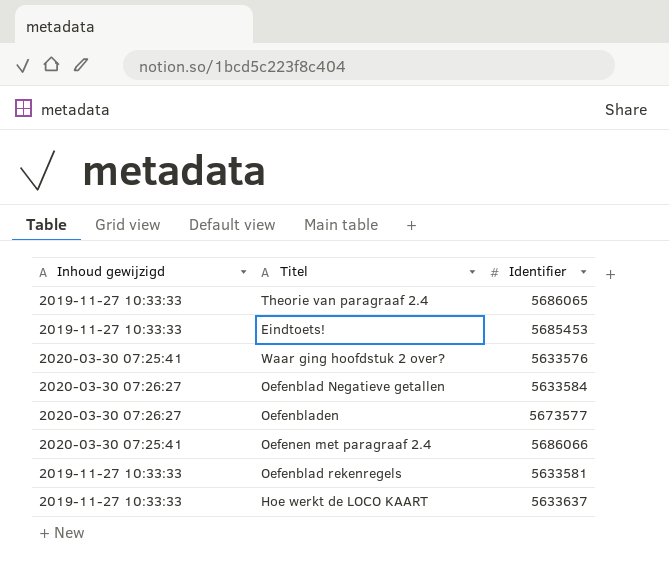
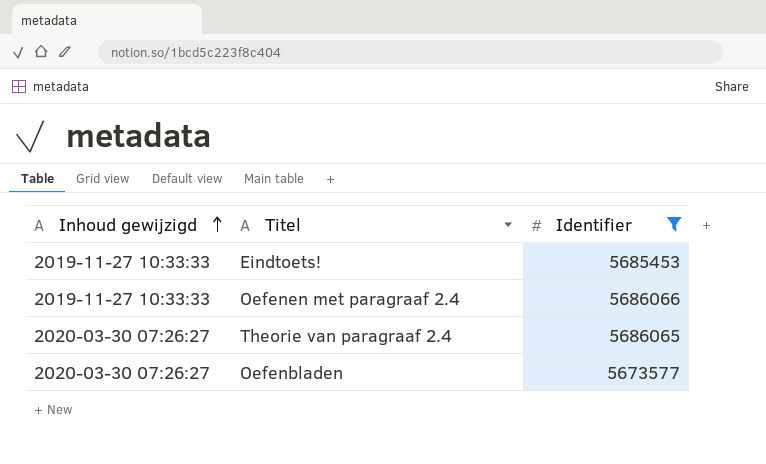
filter: none -> Identifier >= 5673577
row order: none -> Inhoud gewijzigd ascending
Oefenen met paragraaf 2.4 | Inhoud gewijzigd: 2020-03-30 07:25:41 -> 2019-11-27 10:33:33
Theorie van paragraaf 2.4 | Inhoud gewijzigd: 2019-11-27 10:33:33 -> 2020-03-30 07:26:27

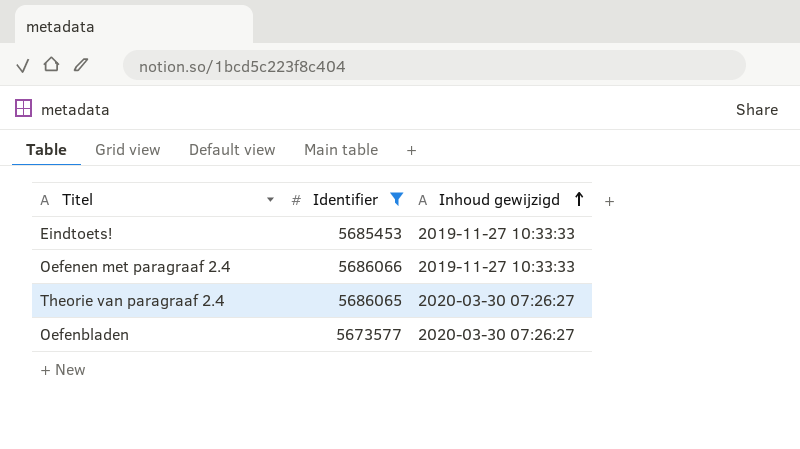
column Inhoud gewijzigd | position: 1 -> 3

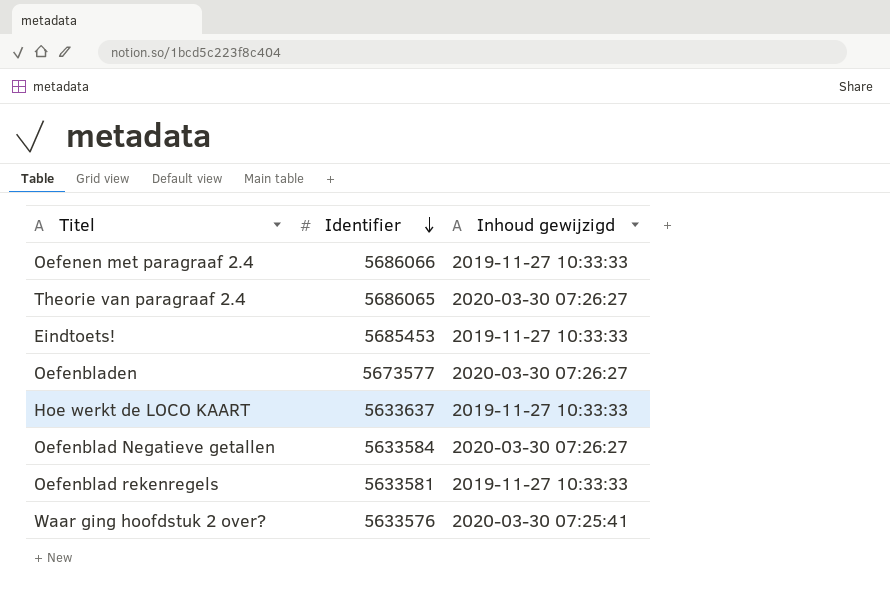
filter: Identifier >= 5673577 -> none
row order: Inhoud gewijzigd ascending -> Identifier descending

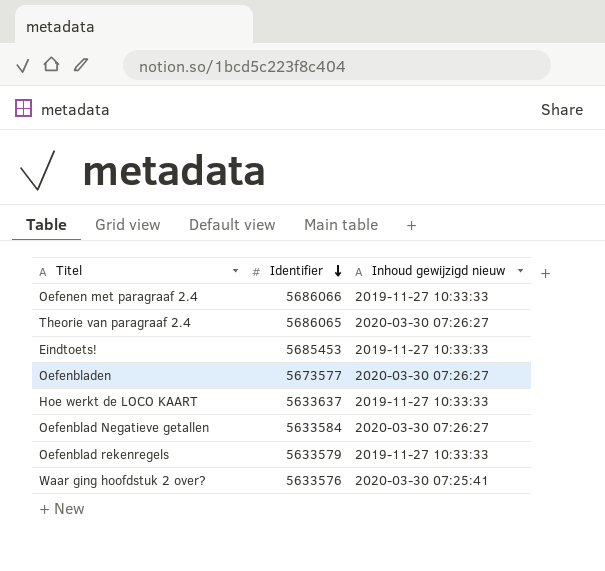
column name: Inhoud gewijzigd -> Inhoud gewijzigd nieuw
Oefenblad rekenregels | Identifier: 5633581 -> 5633579

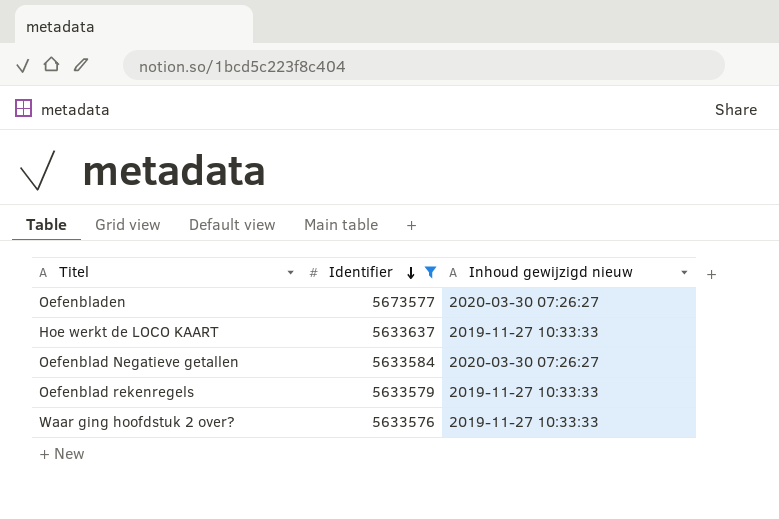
filter: none -> Identifier <= 5673577
Waar ging hoofdstuk 2 over? | Inhoud gewijzigd nieuw: 2020-03-30 07:25:41 -> 2019-11-27 10:33:33

